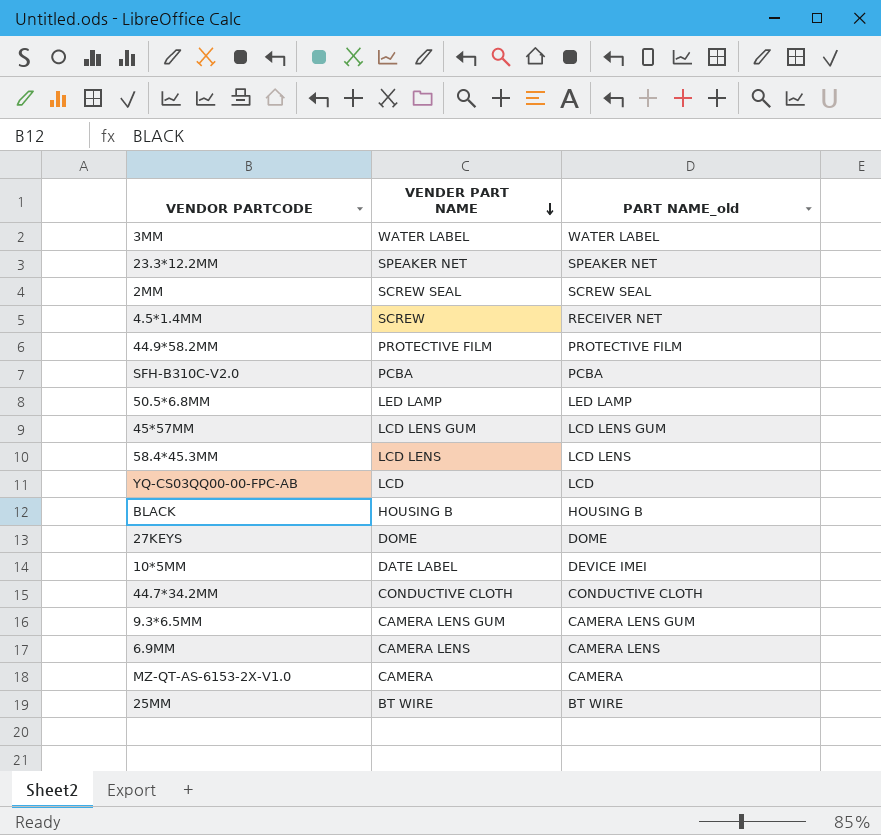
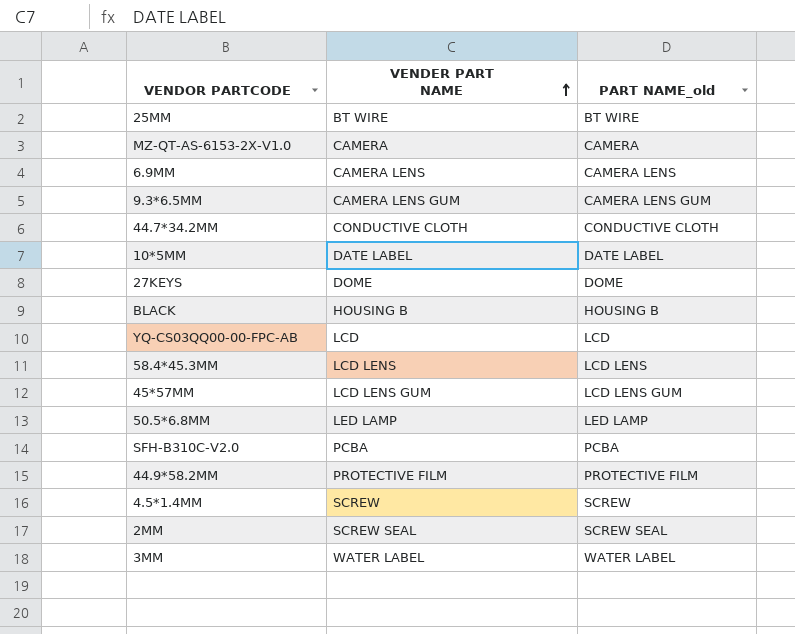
row order: VENDER PART NAME descending -> VENDER PART NAME ascending
row 23.3*12.2MM: SPEAKER NET | SPEAKER NET -> none
10*5MM | PART NAME_old: DEVICE IMEI -> DATE LABEL
4.5*1.4MM | PART NAME_old: RECEIVER NET -> SCREW

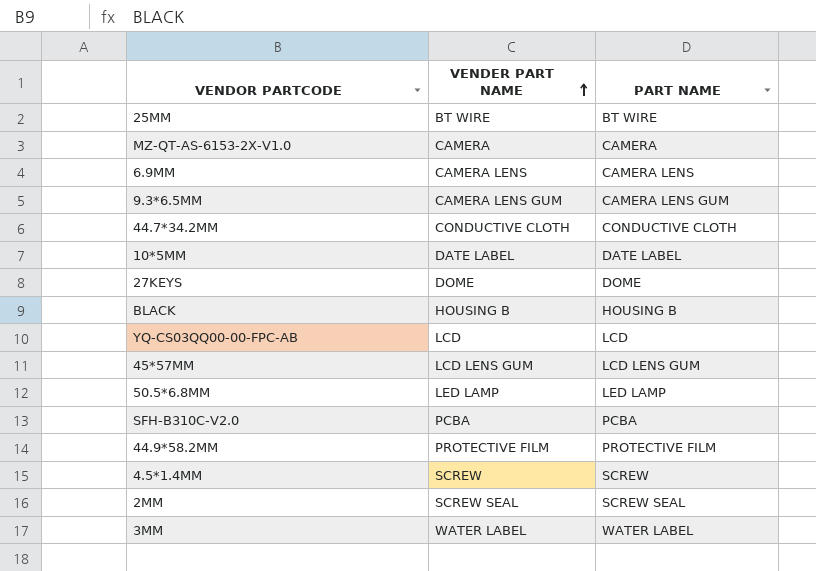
column name: PART NAME_old -> PART NAME
row 58.4*45.3MM: LCD LENS | LCD LENS -> none

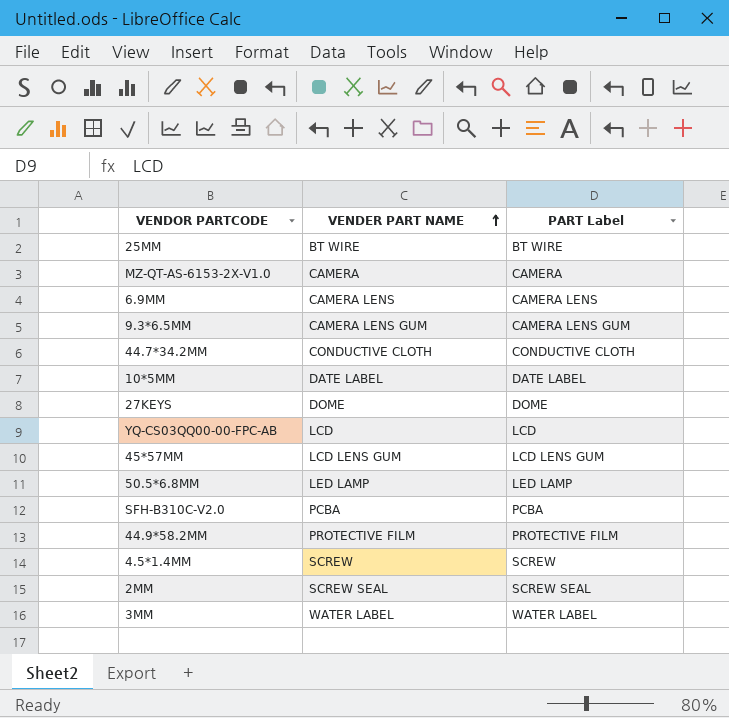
column name: PART NAME -> PART Label
row BLACK: HOUSING B | HOUSING B -> none

